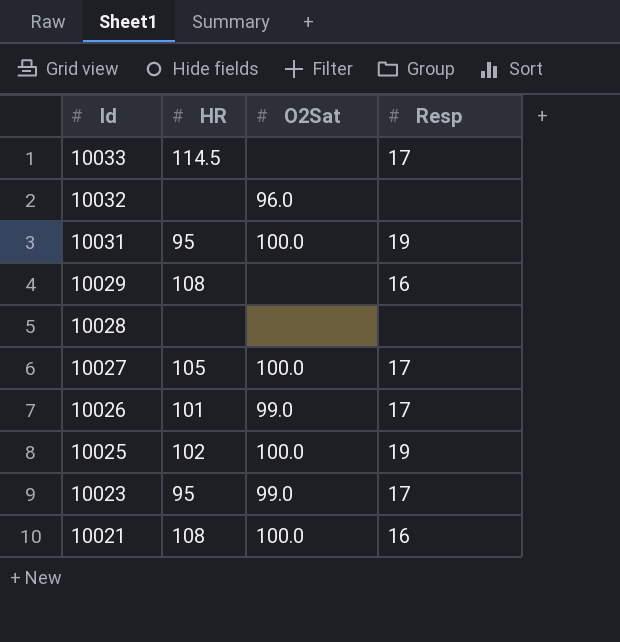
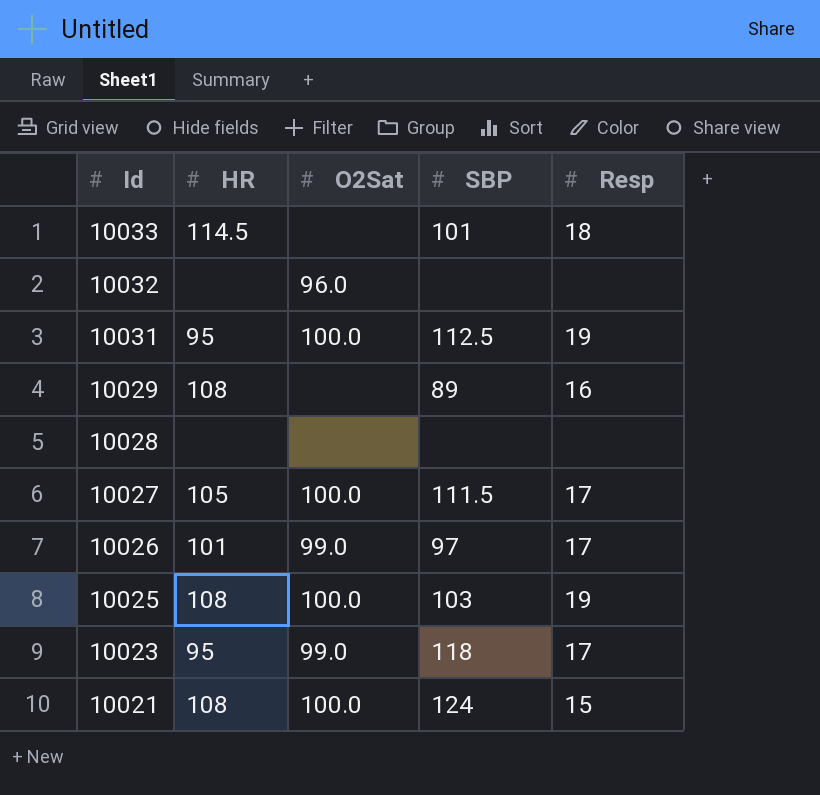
column SBP | position: none -> 4
10033 | Resp: 17 -> 18
10025 | HR: 102 -> 108
10021 | Resp: 16 -> 15

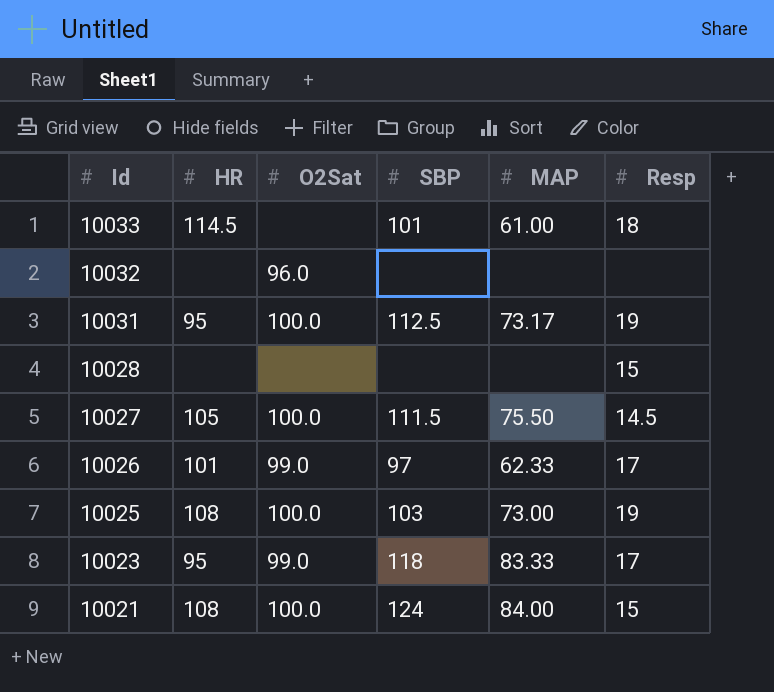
column MAP | position: none -> 5
row 10029: 108 | none | 89 | 16 -> none
10028 | Resp: none -> 15
10027 | Resp: 17 -> 14.5

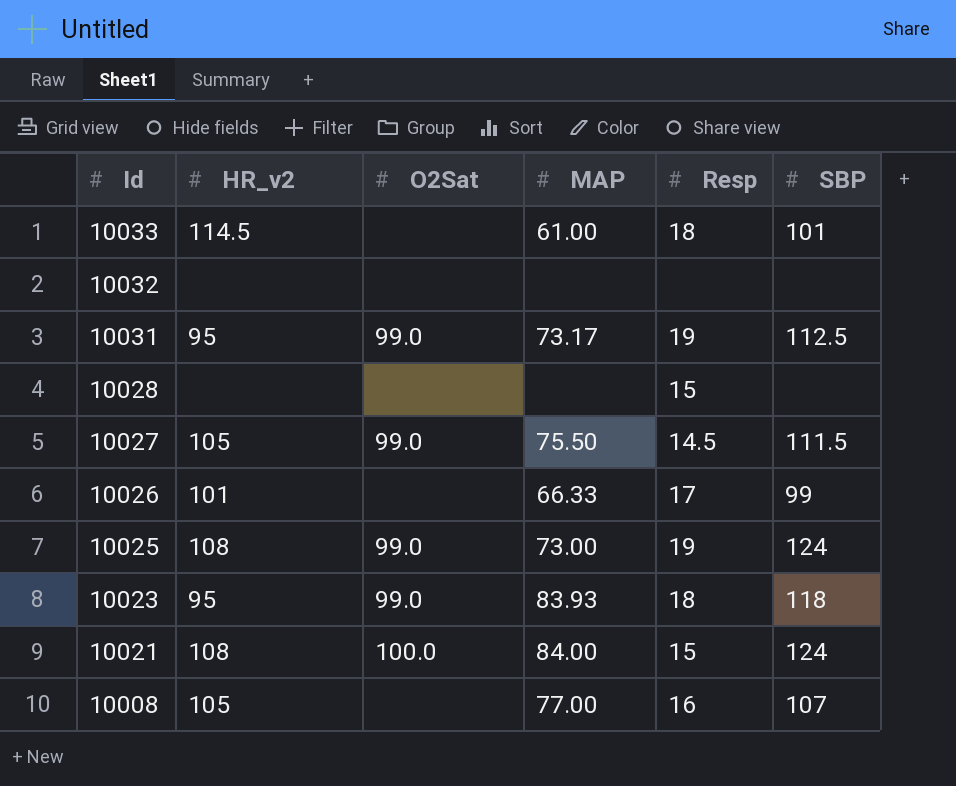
column name: HR -> HR_v2
column SBP | position: 4 -> 6
10032 | O2Sat: 96.0 -> none
10031 | O2Sat: 100.0 -> 99.0
10027 | O2Sat: 100.0 -> 99.0
10026 | O2Sat: 99.0 -> none
10026 | MAP: 62.33 -> 66.33
10026 | SBP: 97 -> 99
10025 | O2Sat: 100.0 -> 99.0
10025 | SBP: 103 -> 124
10023 | MAP: 83.33 -> 83.93
10023 | Resp: 17 -> 18
row 10008: none -> 105 | none | 77.00 | 16 | 107

